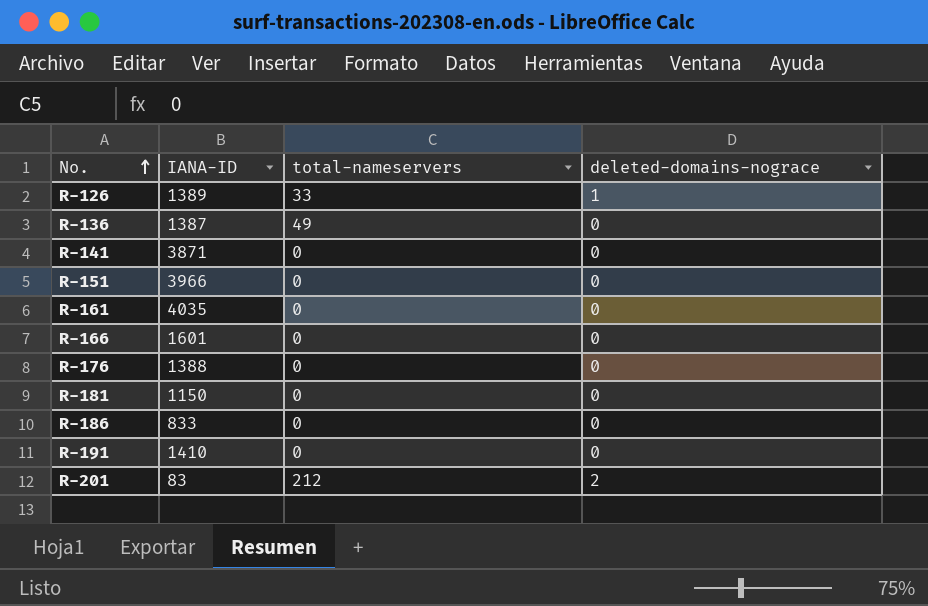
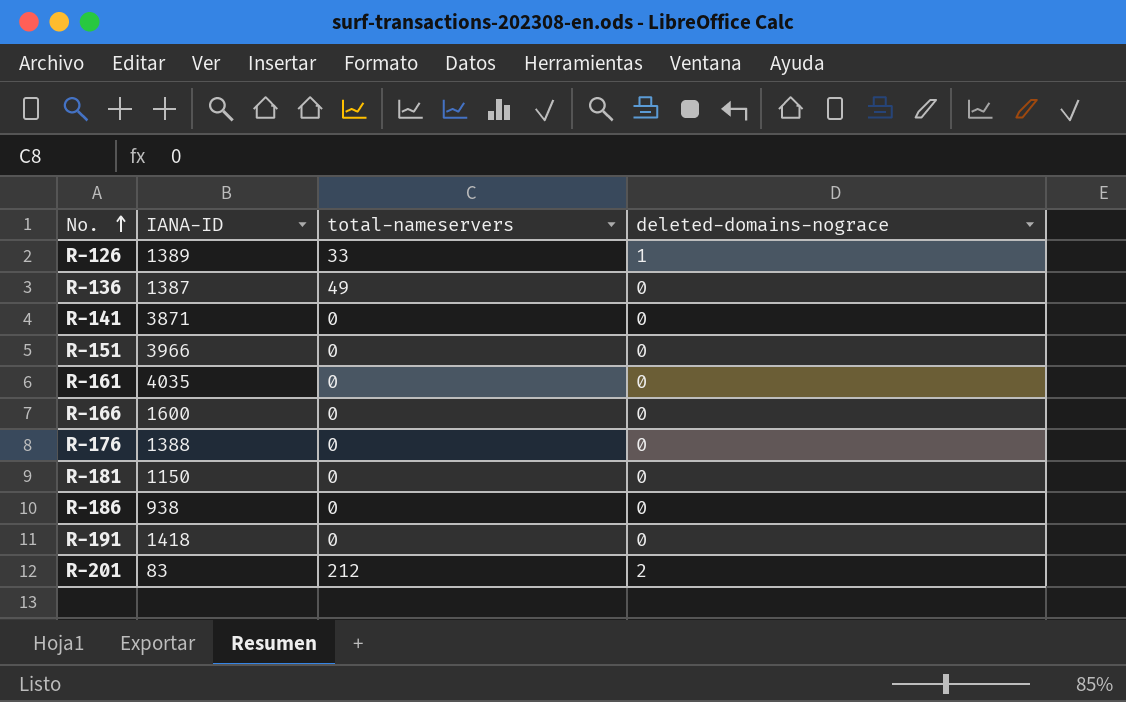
R-166 | IANA-ID: 1601 -> 1600
R-186 | IANA-ID: 833 -> 938
R-191 | IANA-ID: 1410 -> 1418

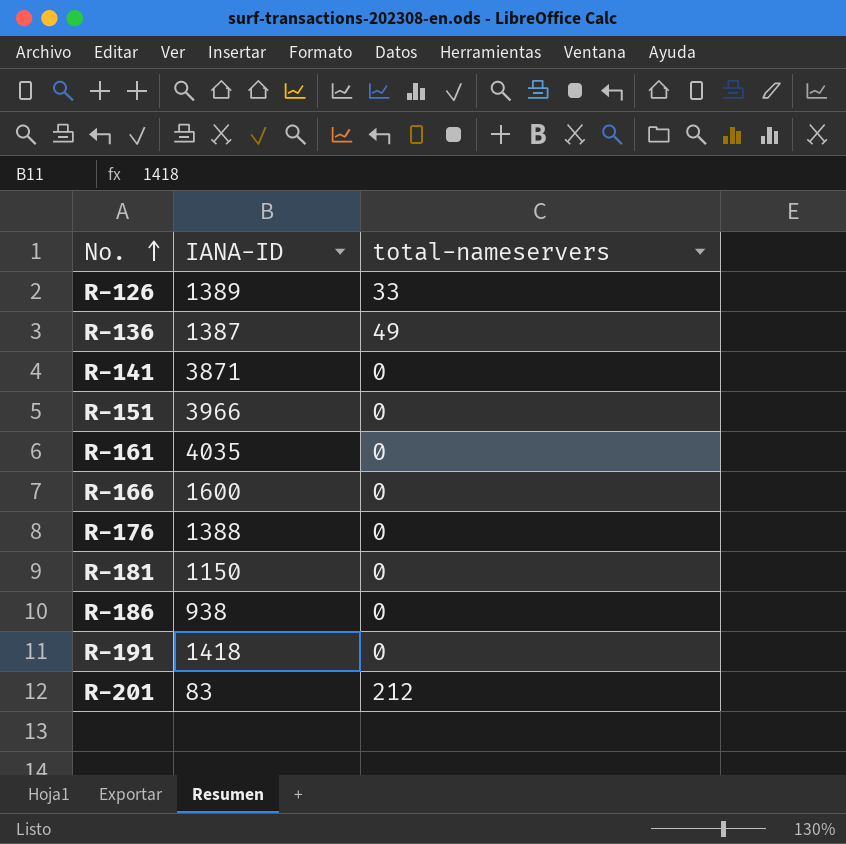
column deleted-domains-nograce | position: 4 -> none

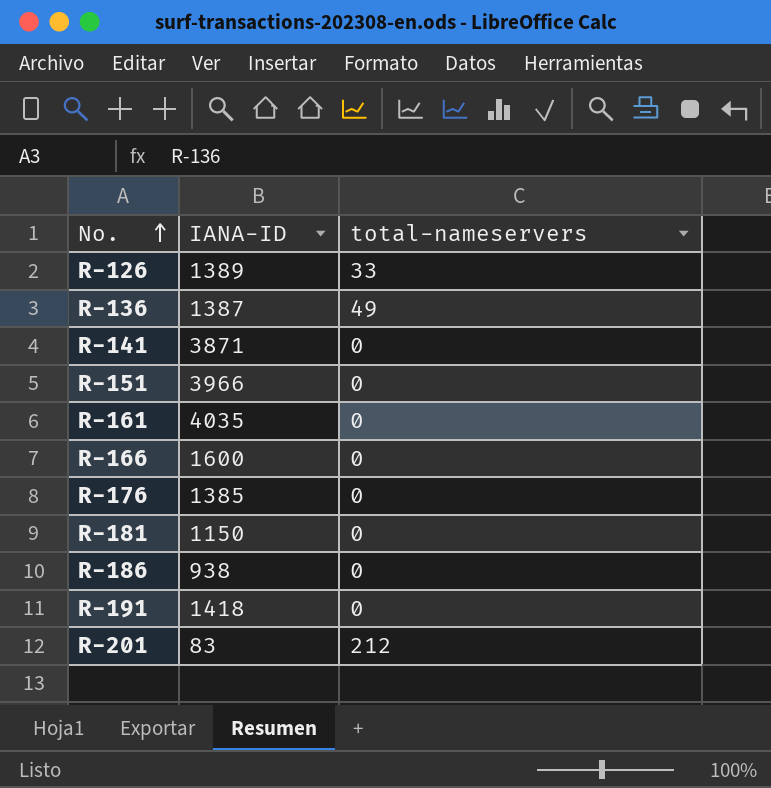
R-176 | IANA-ID: 1388 -> 1385

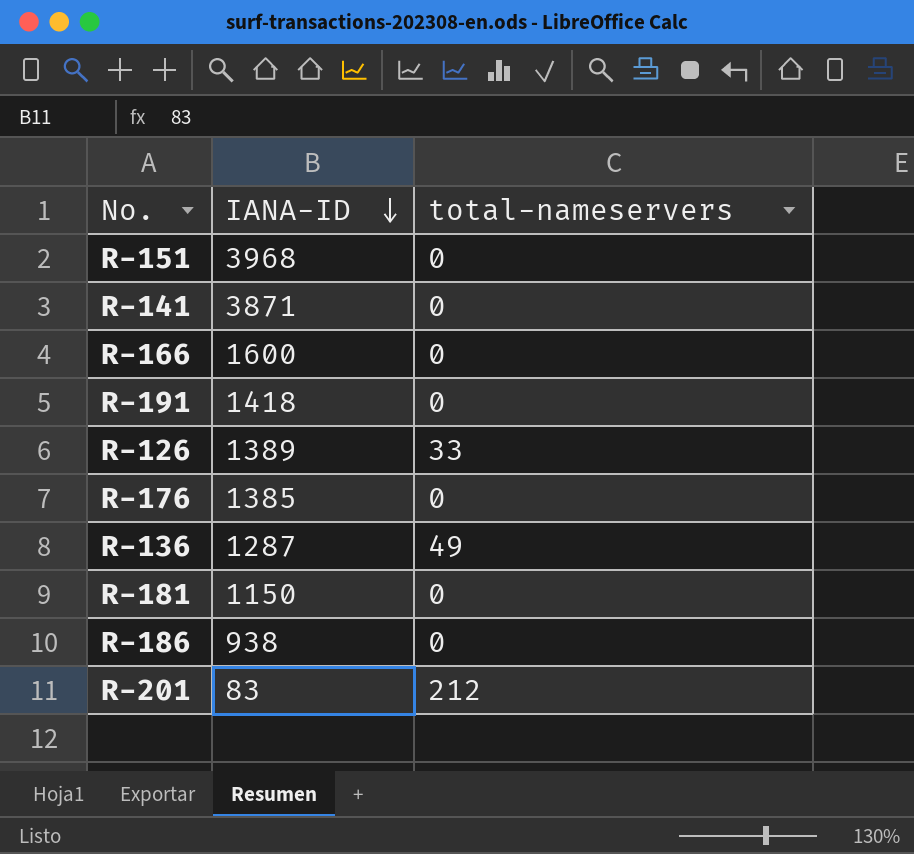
row order: No. ascending -> IANA-ID descending
row R-161: 4035 | 0 -> none
R-151 | IANA-ID: 3966 -> 3968
R-136 | IANA-ID: 1387 -> 1287

